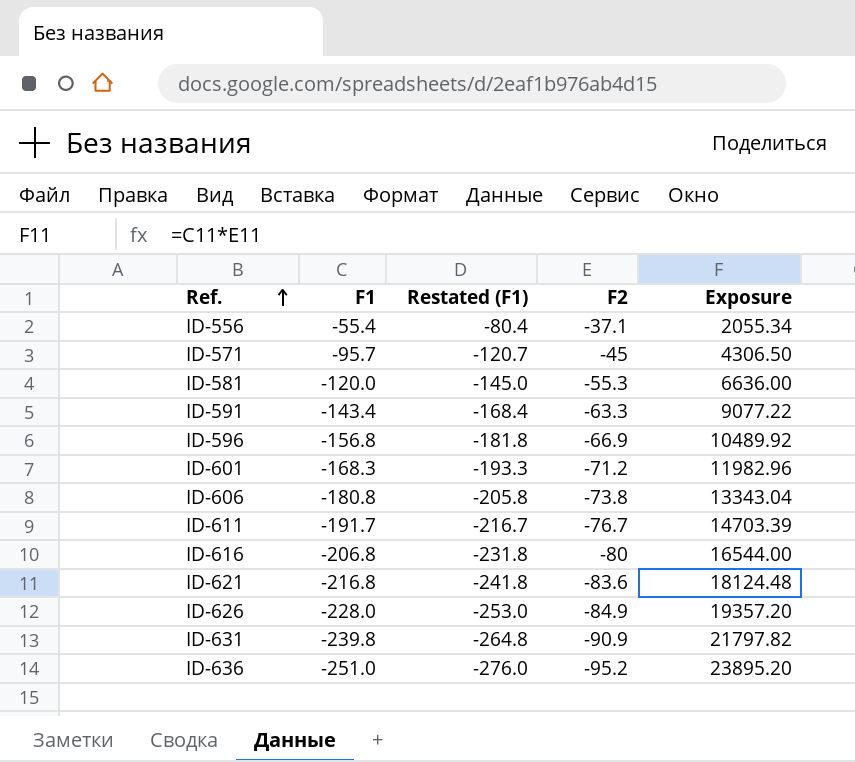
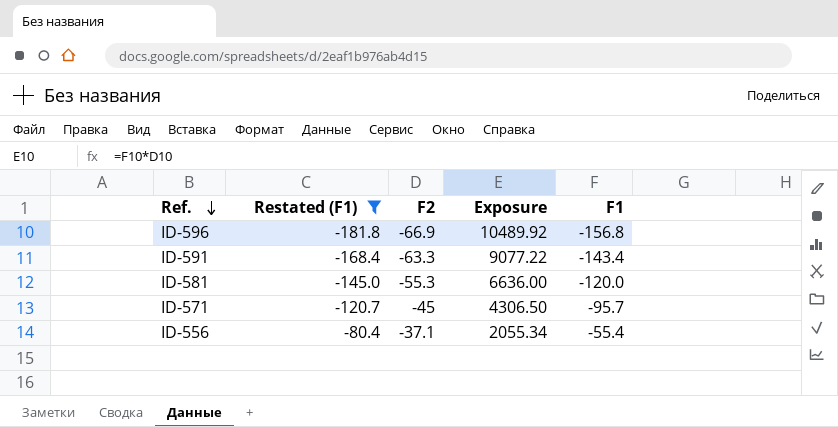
filter: none -> Restated (F1) >= -181.8
row order: Ref. ascending -> Ref. descending
column F1 | position: 2 -> 5

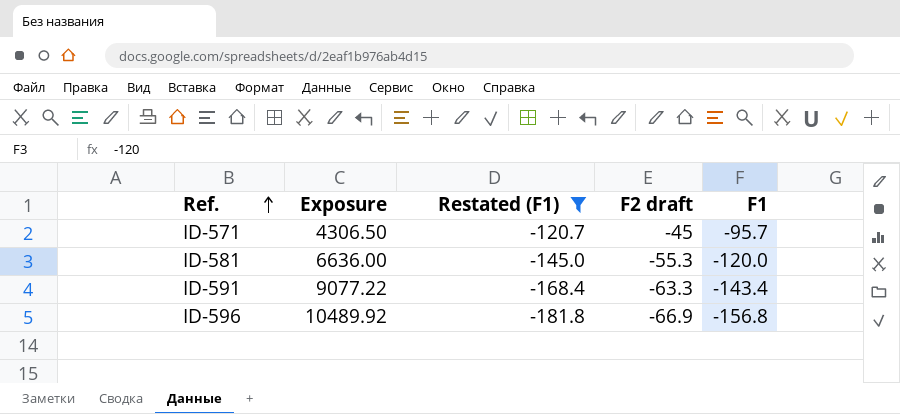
row order: Ref. descending -> Ref. ascending
column Exposure | position: 4 -> 2
column name: F2 -> F2 draft
row ID-556: -80.4 | -37.1 | 2055.34 | -55.4 -> none

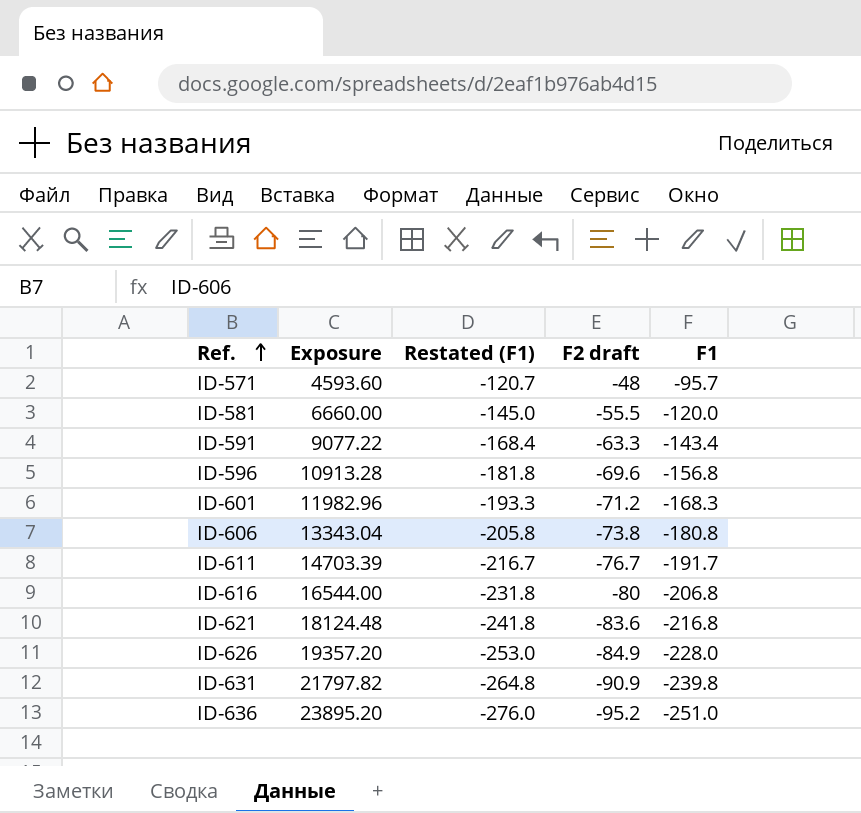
filter: Restated (F1) >= -181.8 -> none
ID-571 | Exposure: 4306.50 -> 4593.60
ID-571 | F2 draft: -45 -> -48
ID-581 | Exposure: 6636.00 -> 6660.00
ID-581 | F2 draft: -55.3 -> -55.5
ID-596 | Exposure: 10489.92 -> 10913.28
ID-596 | F2 draft: -66.9 -> -69.6

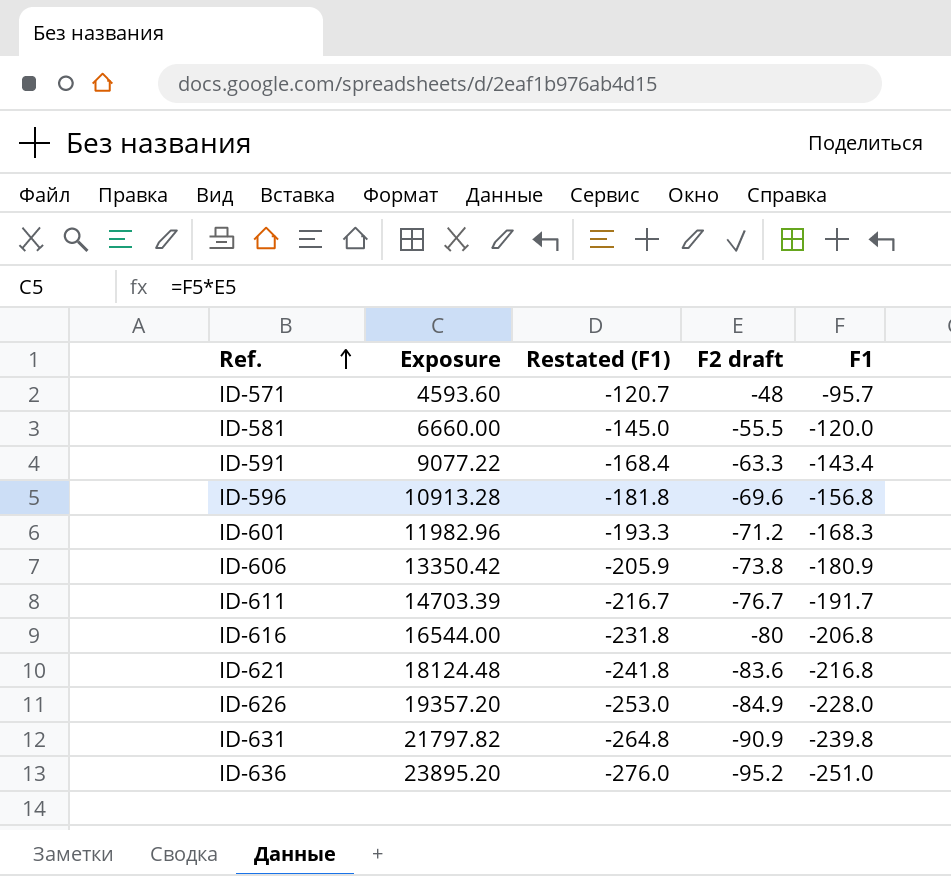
ID-606 | Exposure: 13343.04 -> 13350.42
ID-606 | Restated (F1): -205.8 -> -205.9
ID-606 | F1: -180.8 -> -180.9

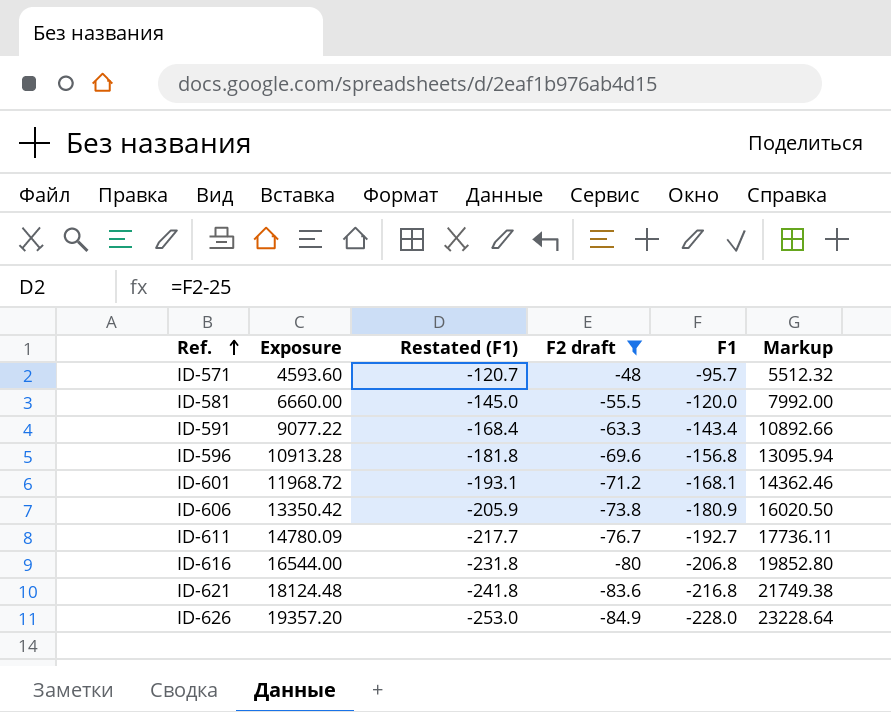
filter: none -> F2 draft >= -84.9
column Markup | formula: none -> [Exposure] * 1.2
ID-601 | Exposure: 11982.96 -> 11968.72
ID-601 | Restated (F1): -193.3 -> -193.1
ID-601 | F1: -168.3 -> -168.1
ID-611 | Exposure: 14703.39 -> 14780.09
ID-611 | Restated (F1): -216.7 -> -217.7
ID-611 | F1: -191.7 -> -192.7

